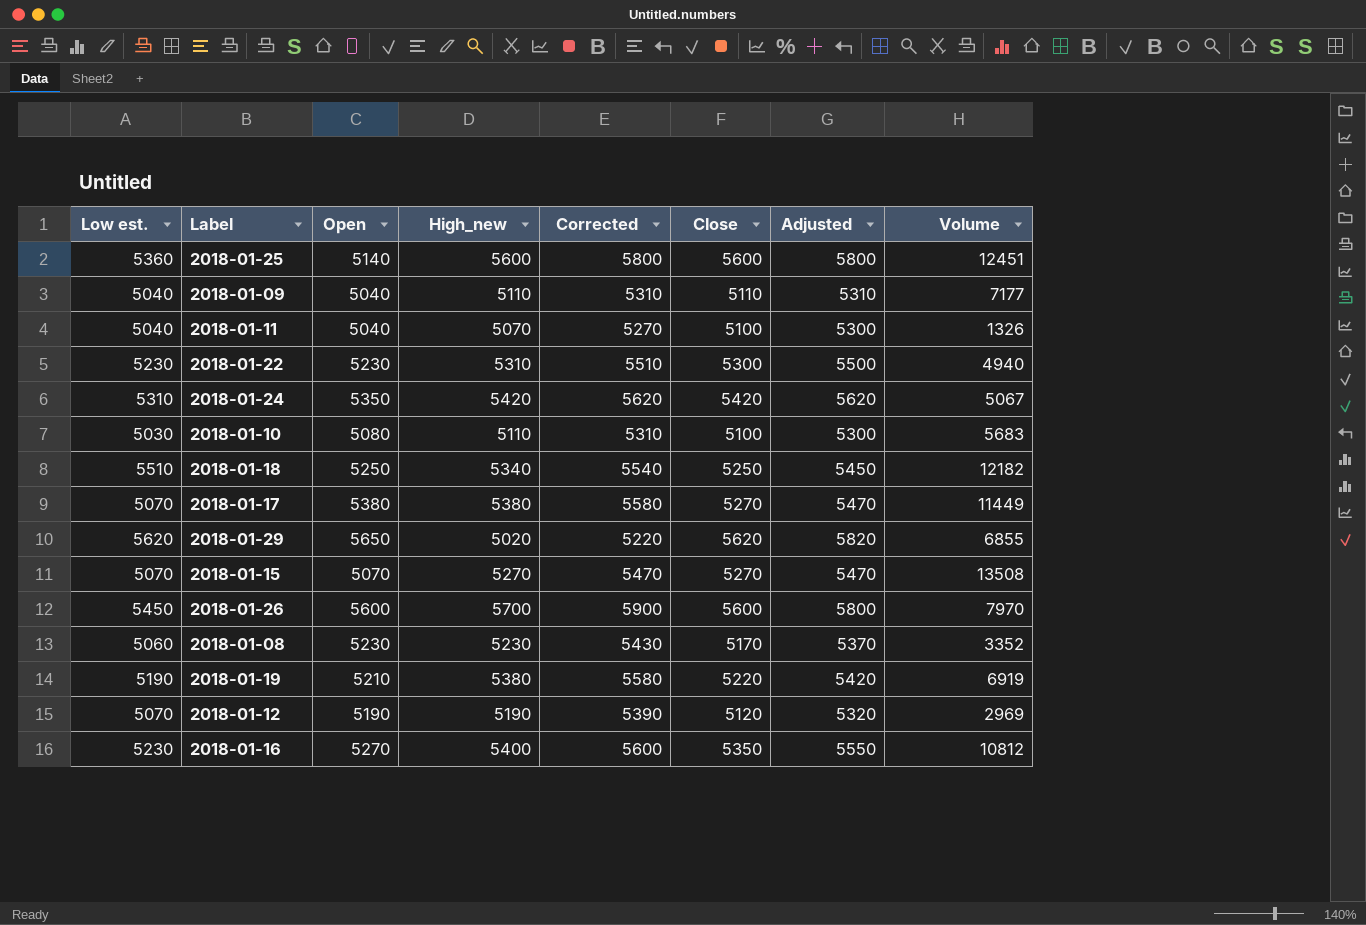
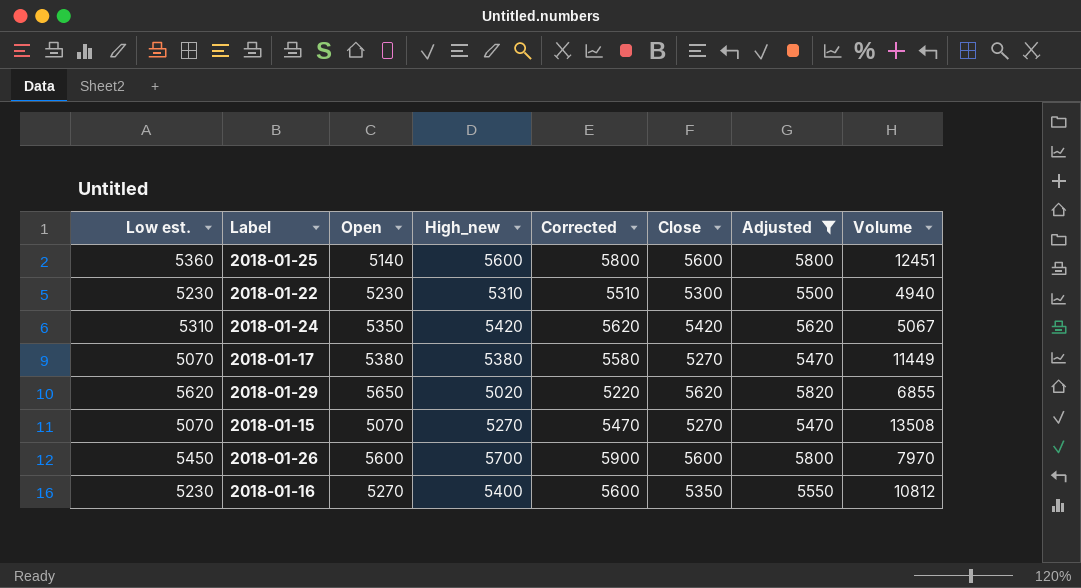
filter: none -> Adjusted >= 5470

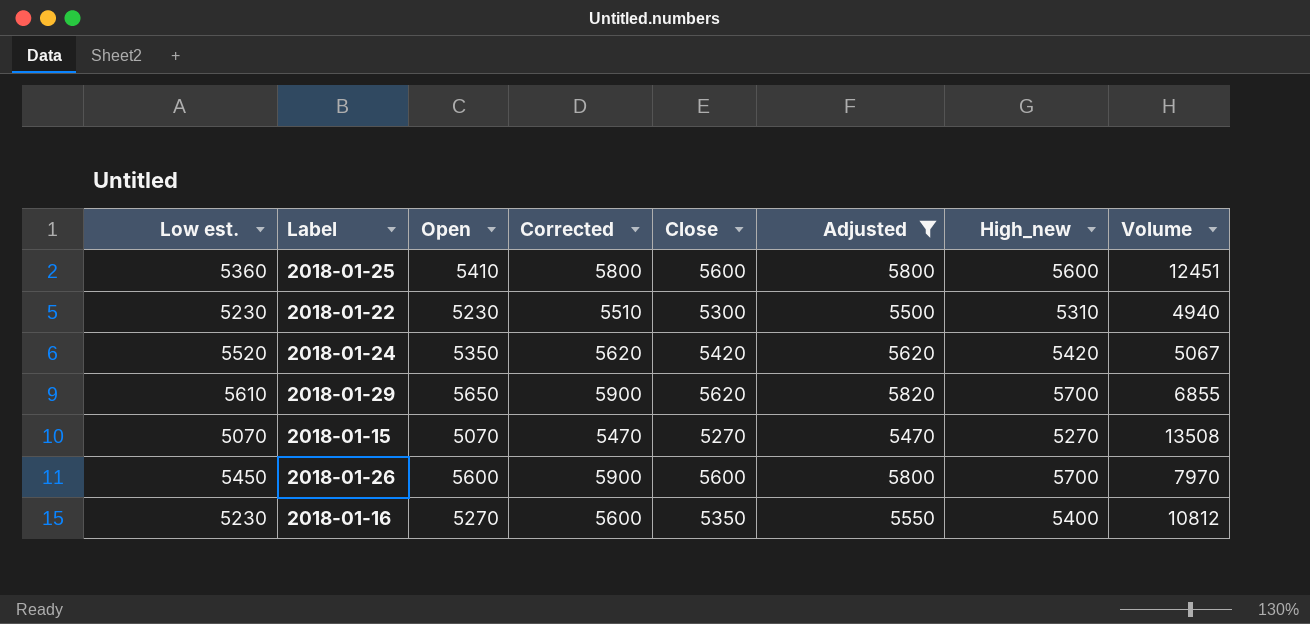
column High_new | position: 4 -> 7
row 2018-01-17: 5070 | 5380 | 5380 | 5580 | 5270 | 5470 | 11449 -> none
2018-01-25 | Open: 5140 -> 5410
2018-01-24 | Low est.: 5310 -> 5520
2018-01-29 | Low est.: 5620 -> 5610
2018-01-29 | Corrected: 5220 -> 5900
2018-01-29 | High_new: 5020 -> 5700

